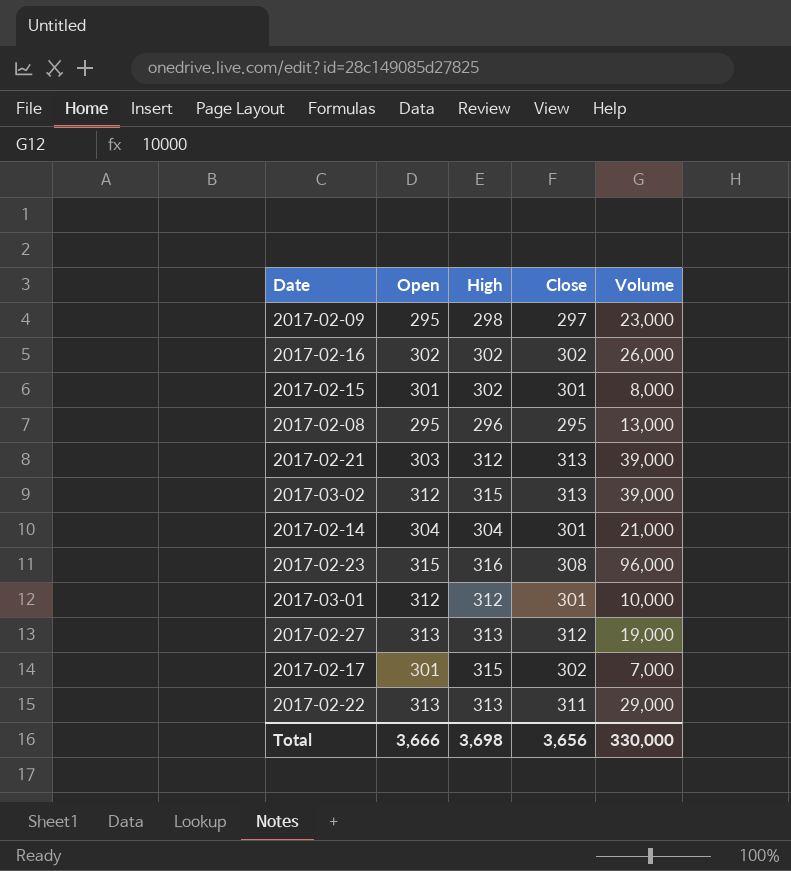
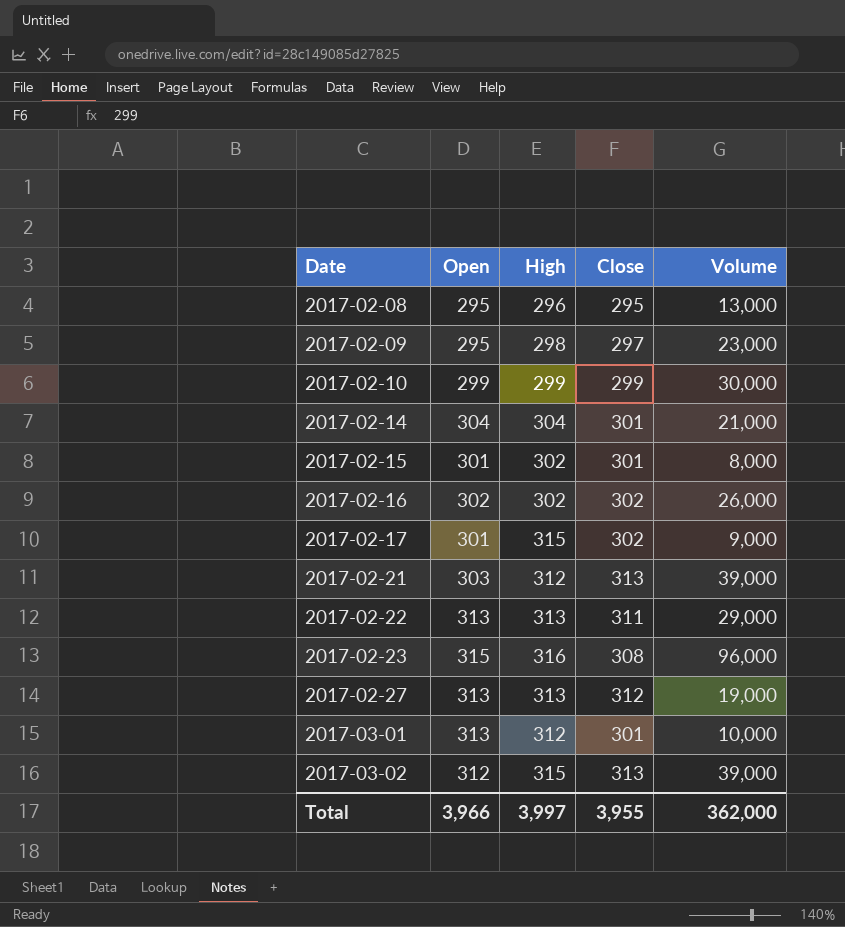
row order: none -> Date ascending
row 2017-02-10: none -> 299 | 299 | 299 | 30,000
2017-02-17 | Volume: 7,000 -> 9,000
2017-03-01 | Open: 312 -> 313
Total | Open: 3,666 -> 3,966
Total | High: 3,698 -> 3,997
Total | Close: 3,656 -> 3,955
Total | Volume: 330,000 -> 362,000

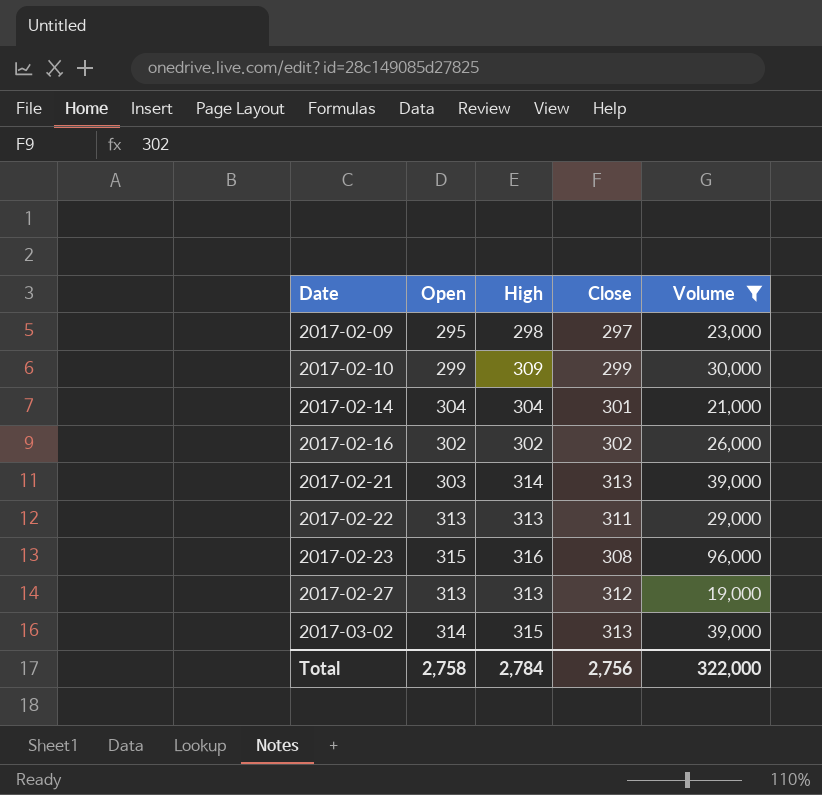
filter: none -> Volume >= 19,000
2017-02-10 | High: 299 -> 309
2017-02-21 | High: 312 -> 314
2017-03-02 | Open: 312 -> 314
Total | Open: 3,966 -> 2,758
Total | High: 3,997 -> 2,784
Total | Close: 3,955 -> 2,756
Total | Volume: 362,000 -> 322,000

